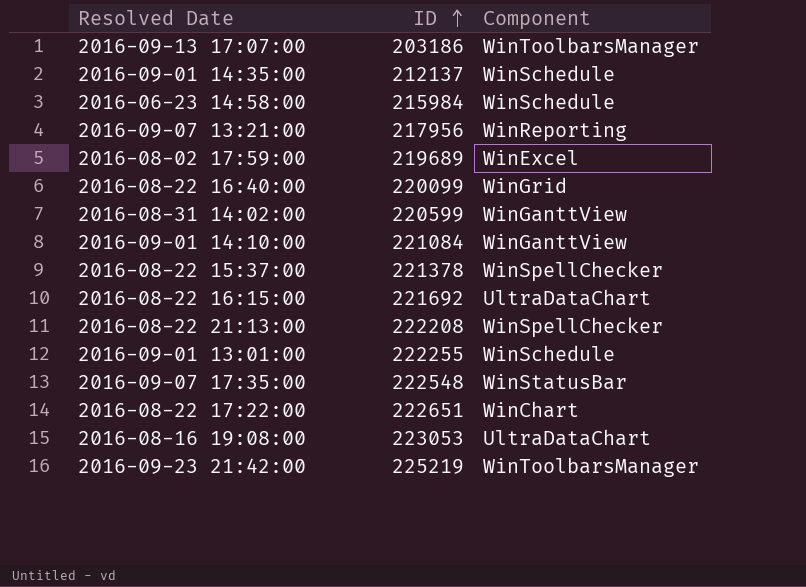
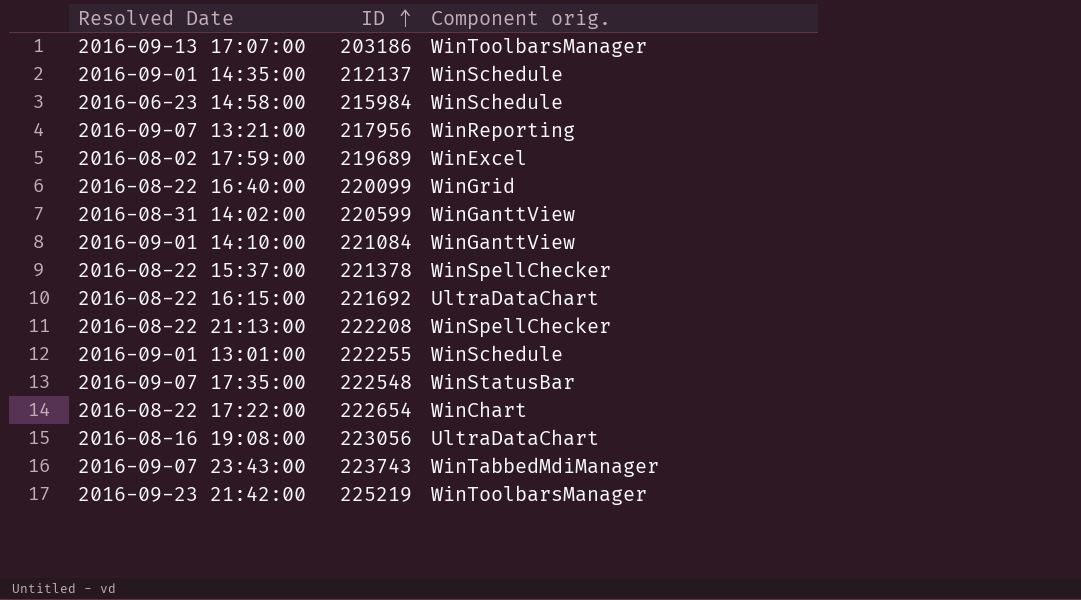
column name: Component -> Component orig.
2016-08-22 17:22:00 | ID: 222651 -> 222654
2016-08-16 19:08:00 | ID: 223053 -> 223056
row 2016-09-07 23:43:00: none -> 223743 | WinTabbedMdiManager

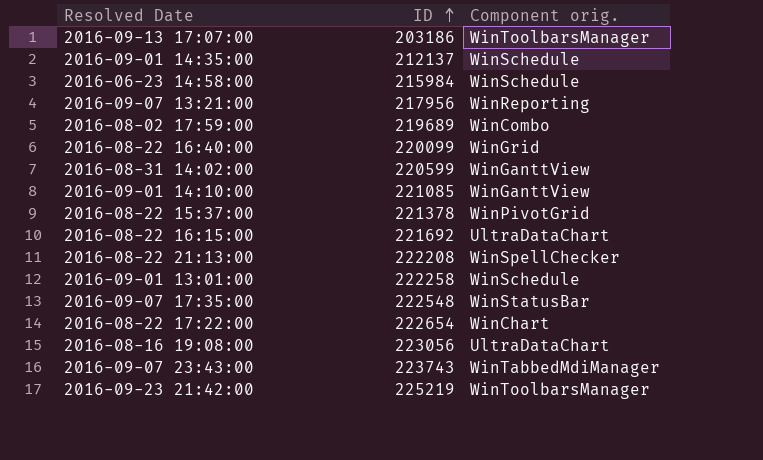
2016-08-02 17:59:00 | Component orig.: WinExcel -> WinCombo
2016-09-01 14:10:00 | ID: 221084 -> 221085
2016-08-22 15:37:00 | Component orig.: WinSpellChecker -> WinPivotGrid
2016-09-01 13:01:00 | ID: 222255 -> 222258

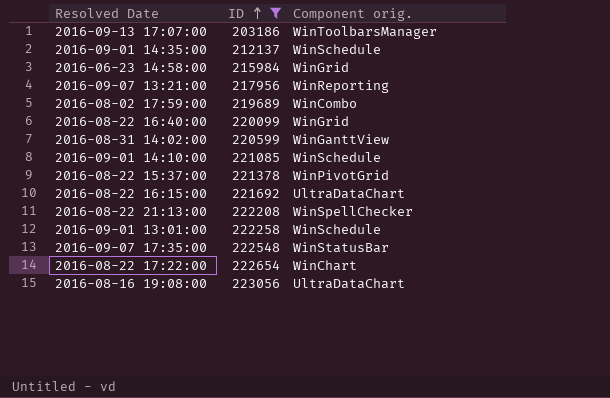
filter: none -> ID <= 223056
2016-06-23 14:58:00 | Component orig.: WinSchedule -> WinGrid
2016-09-01 14:10:00 | Component orig.: WinGanttView -> WinSchedule

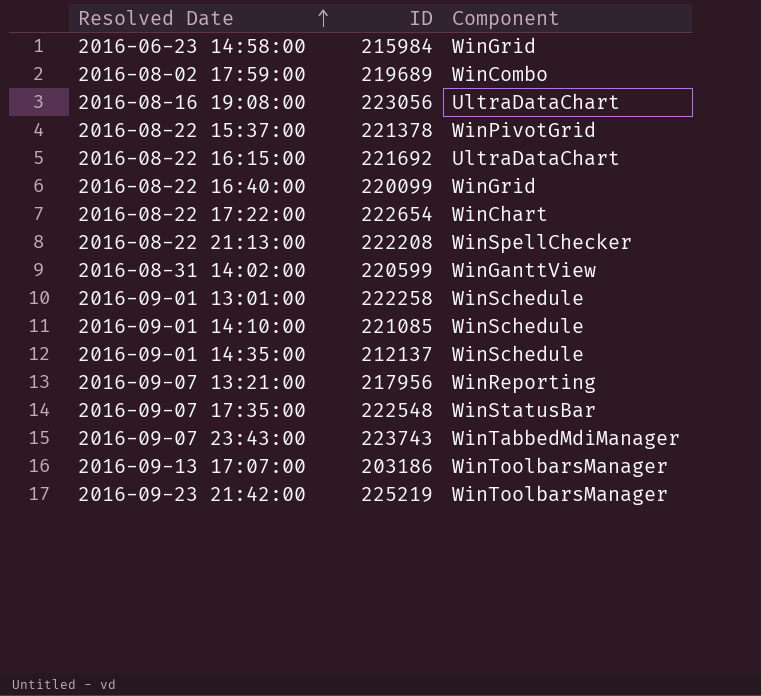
filter: ID <= 223056 -> none
row order: ID ascending -> Resolved Date ascending
column name: Component orig. -> Component

